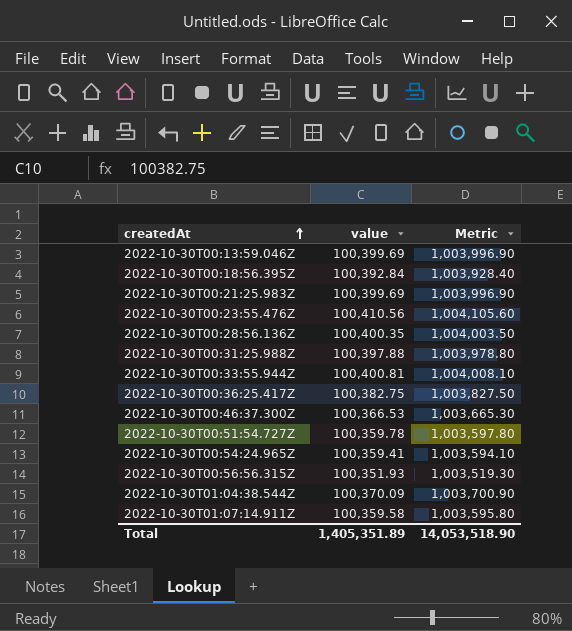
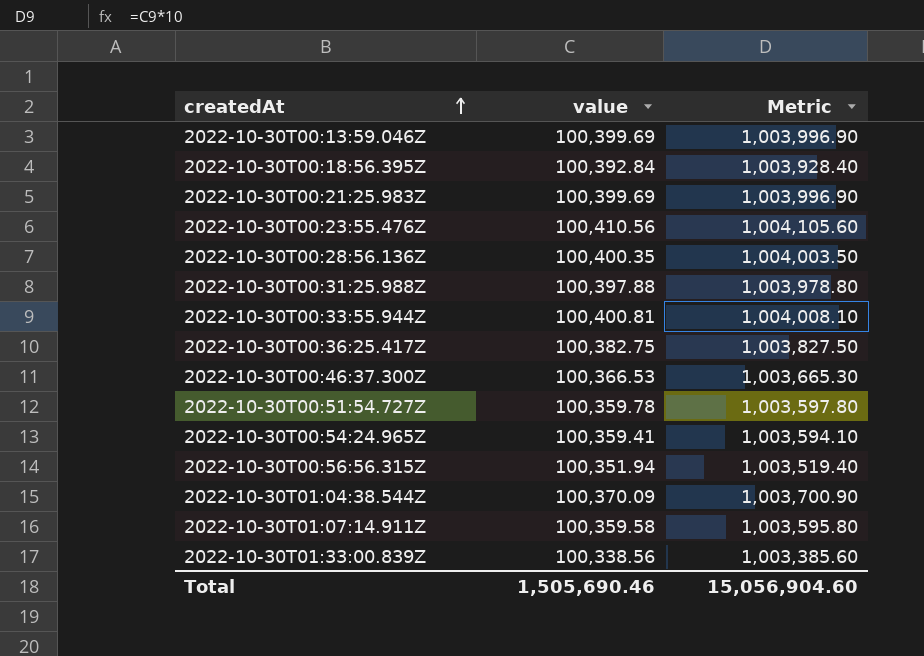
2022-10-30T00:56:56.315Z | value: 100,351.93 -> 100,351.94
2022-10-30T00:56:56.315Z | Metric: 1,003,519.30 -> 1,003,519.40
row 2022-10-30T01:33:00.839Z: none -> 100,338.56 | 1,003,385.60
Total | value: 1,405,351.89 -> 1,505,690.46
Total | Metric: 14,053,518.90 -> 15,056,904.60

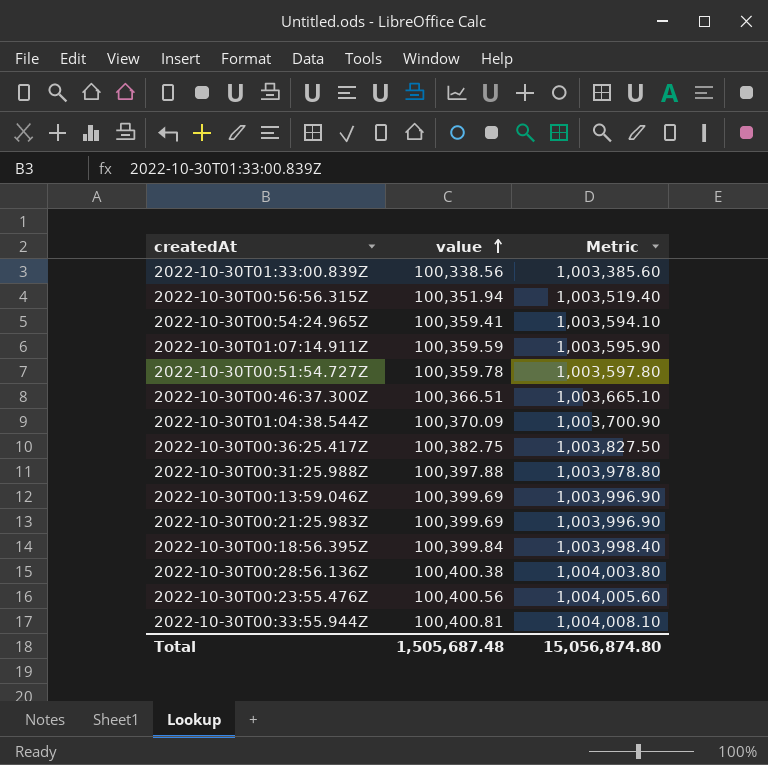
row order: createdAt ascending -> value ascending
2022-10-30T01:07:14.911Z | value: 100,359.58 -> 100,359.59
2022-10-30T01:07:14.911Z | Metric: 1,003,595.80 -> 1,003,595.90
2022-10-30T00:46:37.300Z | value: 100,366.53 -> 100,366.51
2022-10-30T00:46:37.300Z | Metric: 1,003,665.30 -> 1,003,665.10
2022-10-30T00:18:56.395Z | value: 100,392.84 -> 100,399.84
2022-10-30T00:18:56.395Z | Metric: 1,003,928.40 -> 1,003,998.40
2022-10-30T00:28:56.136Z | value: 100,400.35 -> 100,400.38
2022-10-30T00:28:56.136Z | Metric: 1,004,003.50 -> 1,004,003.80
2022-10-30T00:23:55.476Z | value: 100,410.56 -> 100,400.56
2022-10-30T00:23:55.476Z | Metric: 1,004,105.60 -> 1,004,005.60
Total | value: 1,505,690.46 -> 1,505,687.48
Total | Metric: 15,056,904.60 -> 15,056,874.80

